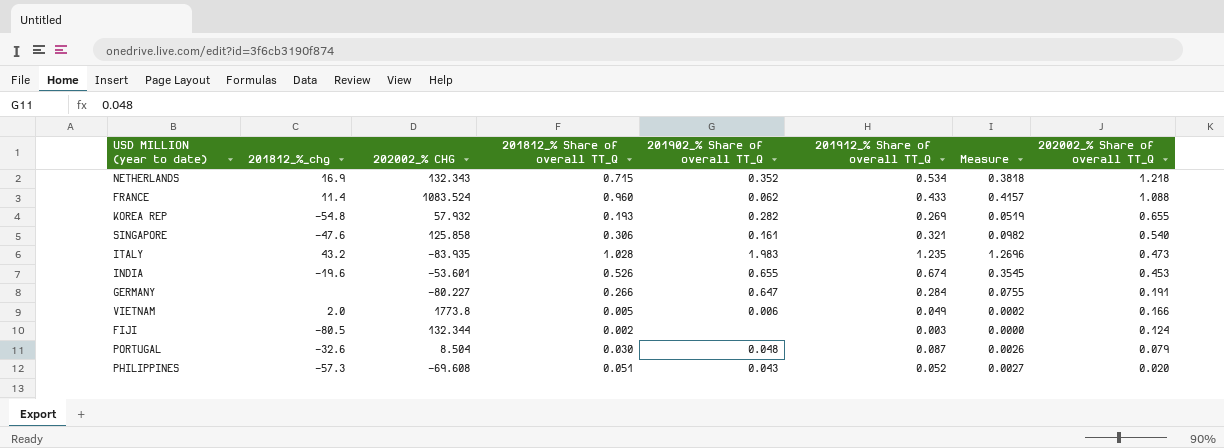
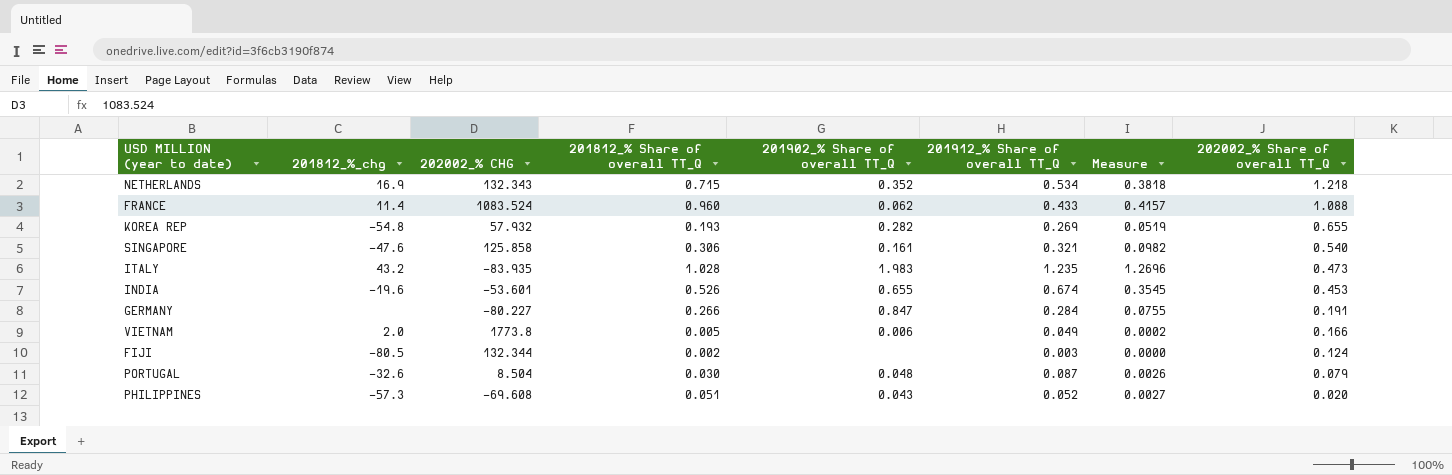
GERMANY | 201902_% Share of overall TT_Q: 0.647 -> 0.847

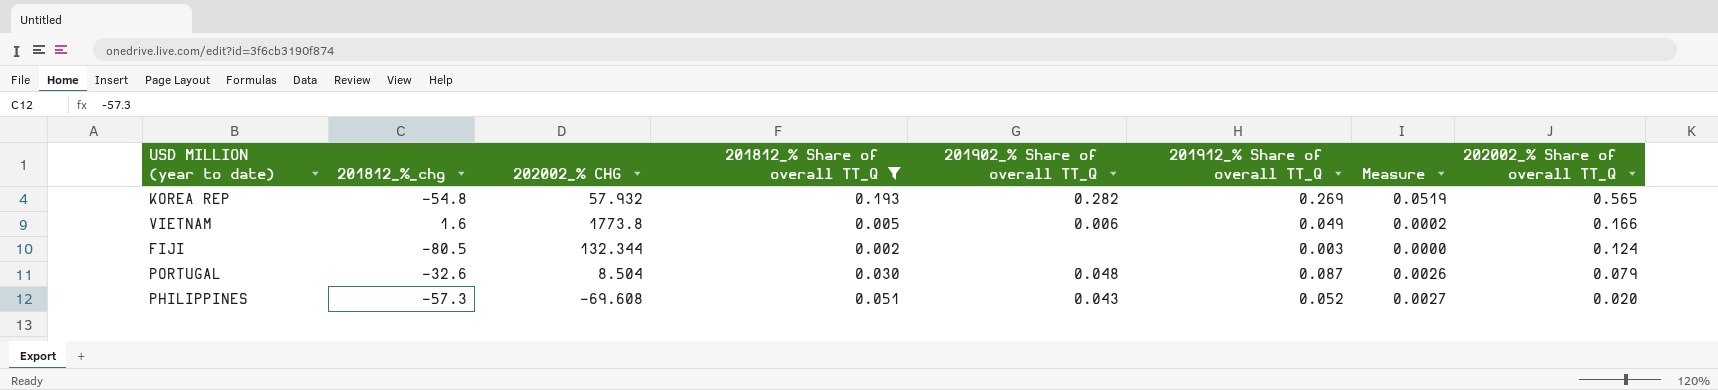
filter: none -> 201812_% Share of overall TT_Q <= 0.193
KOREA REP | 202002_% Share of overall TT_Q: 0.655 -> 0.565
VIETNAM | 201812_%_chg: 2.0 -> 1.6

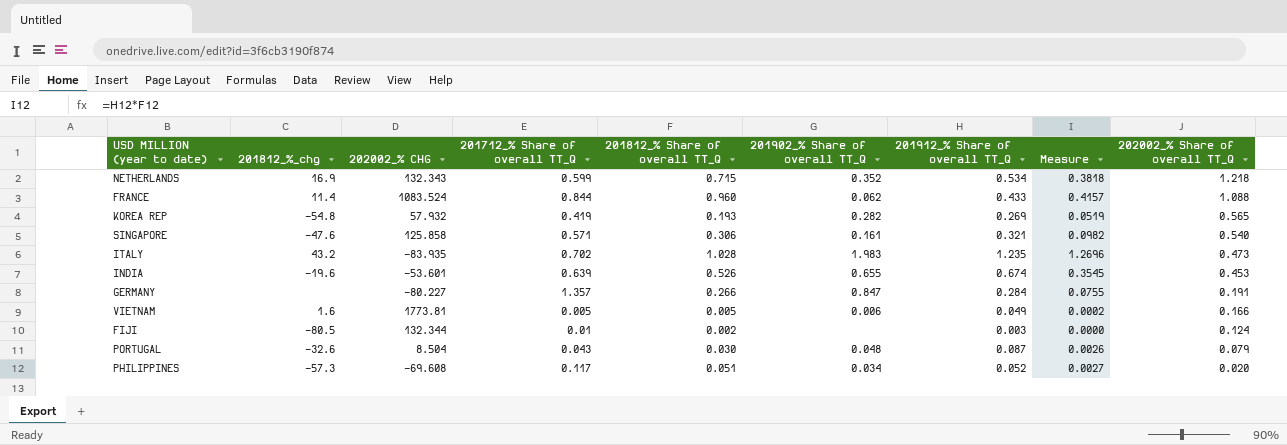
filter: 201812_% Share of overall TT_Q <= 0.193 -> none
column 201712_% Share of overall TT_Q | position: none -> 4
VIETNAM | 202002_% CHG: 1773.8 -> 1773.81
PHILIPPINES | 201902_% Share of overall TT_Q: 0.043 -> 0.034

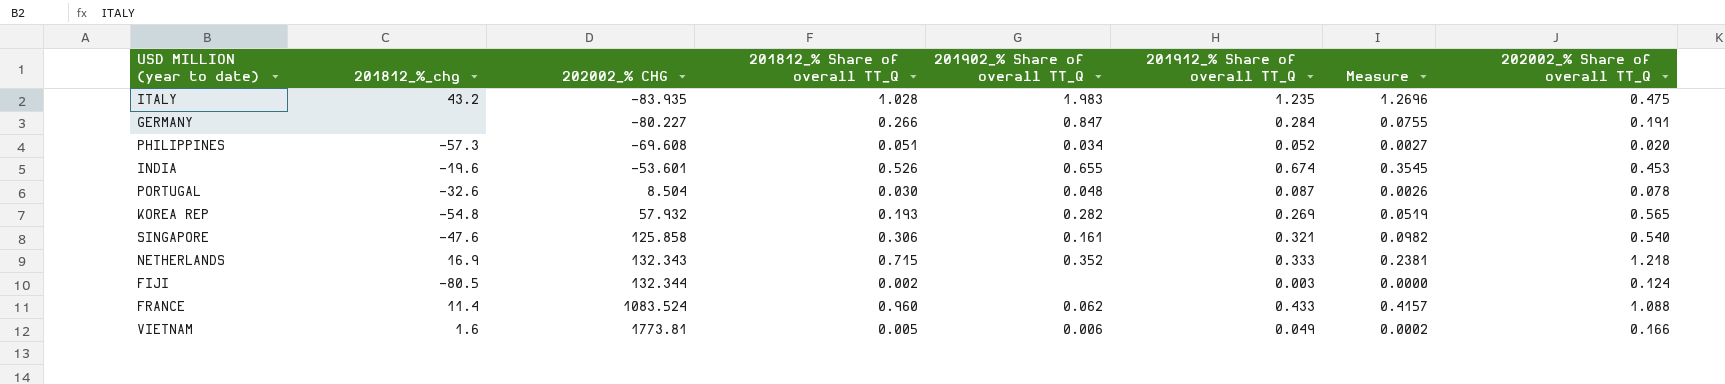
row order: 202002_% Share of overall TT_Q descending -> 202002_% CHG ascending
column 201712_% Share of overall TT_Q | position: 4 -> none
ITALY | 202002_% Share of overall TT_Q: 0.473 -> 0.475
PORTUGAL | 202002_% Share of overall TT_Q: 0.079 -> 0.078
NETHERLANDS | 201912_% Share of overall TT_Q: 0.534 -> 0.333
NETHERLANDS | Measure: 0.3818 -> 0.2381

